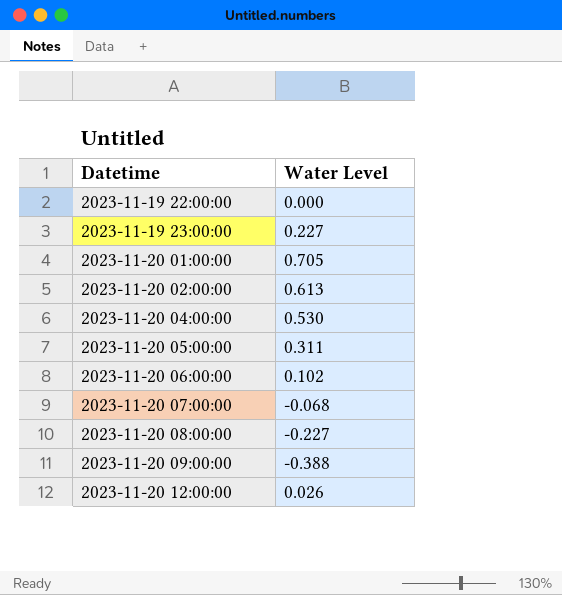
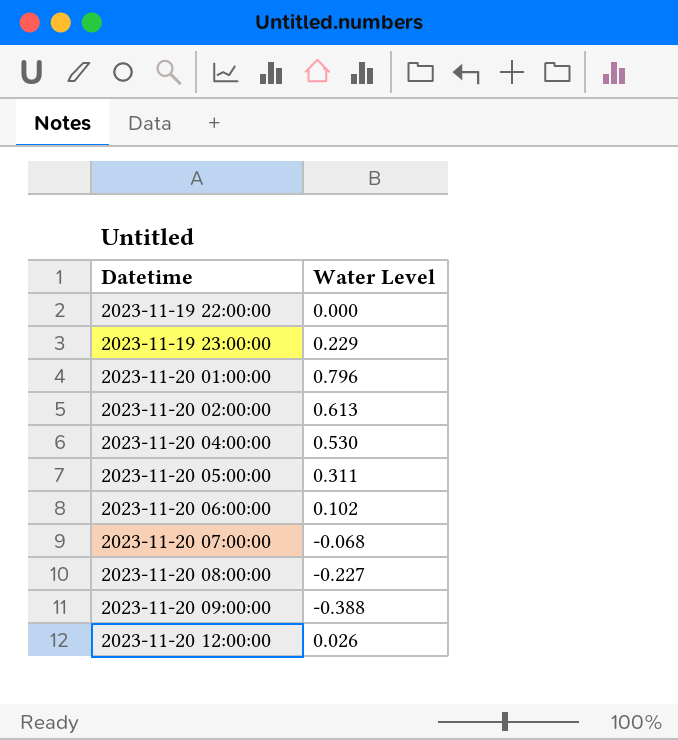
2023-11-19 23:00:00 | Water Level: 0.227 -> 0.229
2023-11-20 01:00:00 | Water Level: 0.705 -> 0.796

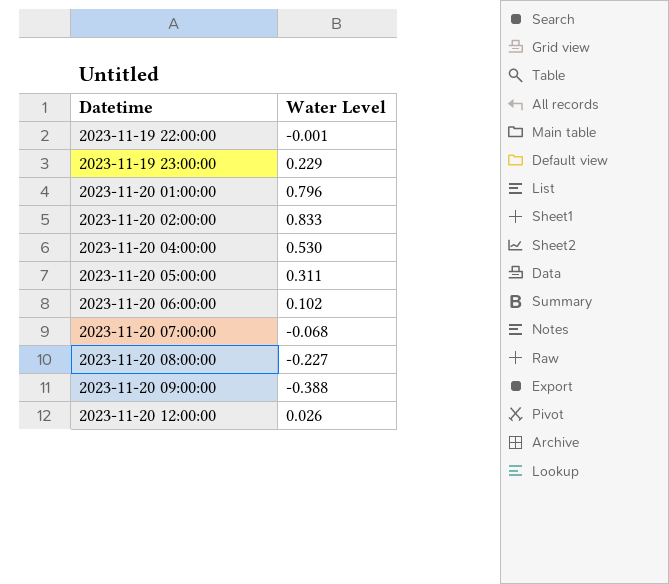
2023-11-19 22:00:00 | Water Level: 0.000 -> -0.001
2023-11-20 02:00:00 | Water Level: 0.613 -> 0.833

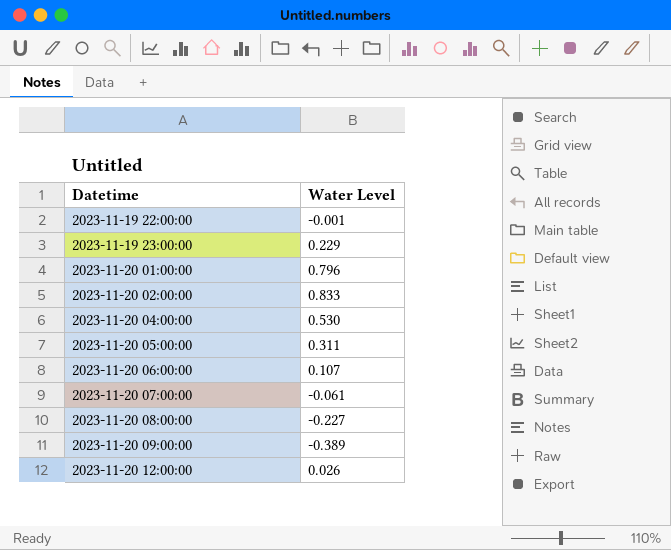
2023-11-20 06:00:00 | Water Level: 0.102 -> 0.107
2023-11-20 07:00:00 | Water Level: -0.068 -> -0.061
2023-11-20 09:00:00 | Water Level: -0.388 -> -0.389

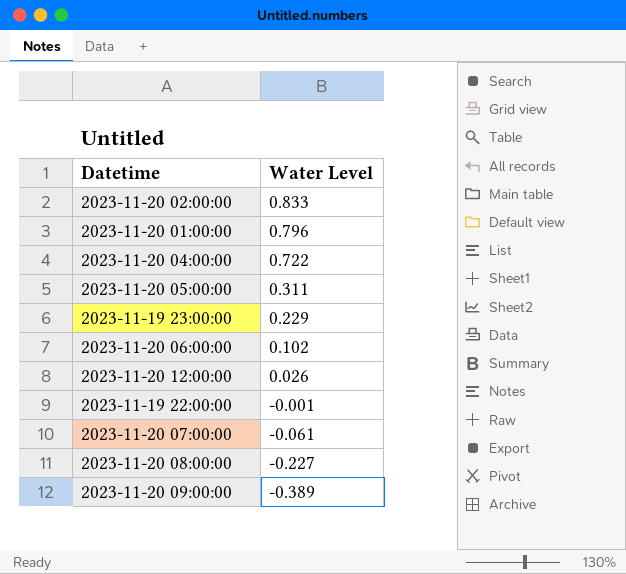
row order: Datetime ascending -> Water Level descending
2023-11-20 04:00:00 | Water Level: 0.530 -> 0.722
2023-11-20 06:00:00 | Water Level: 0.107 -> 0.102

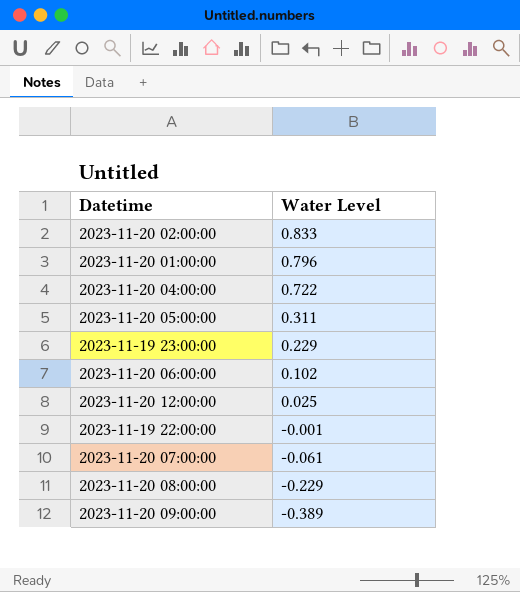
2023-11-20 12:00:00 | Water Level: 0.026 -> 0.025
2023-11-20 08:00:00 | Water Level: -0.227 -> -0.229

